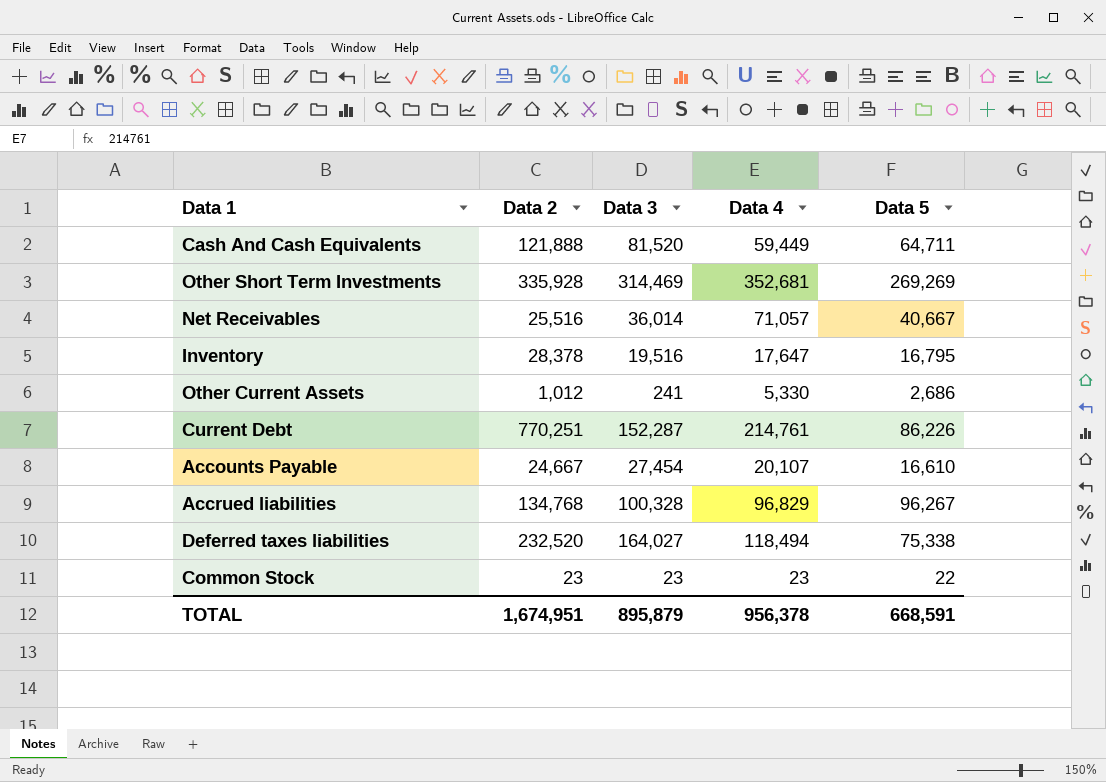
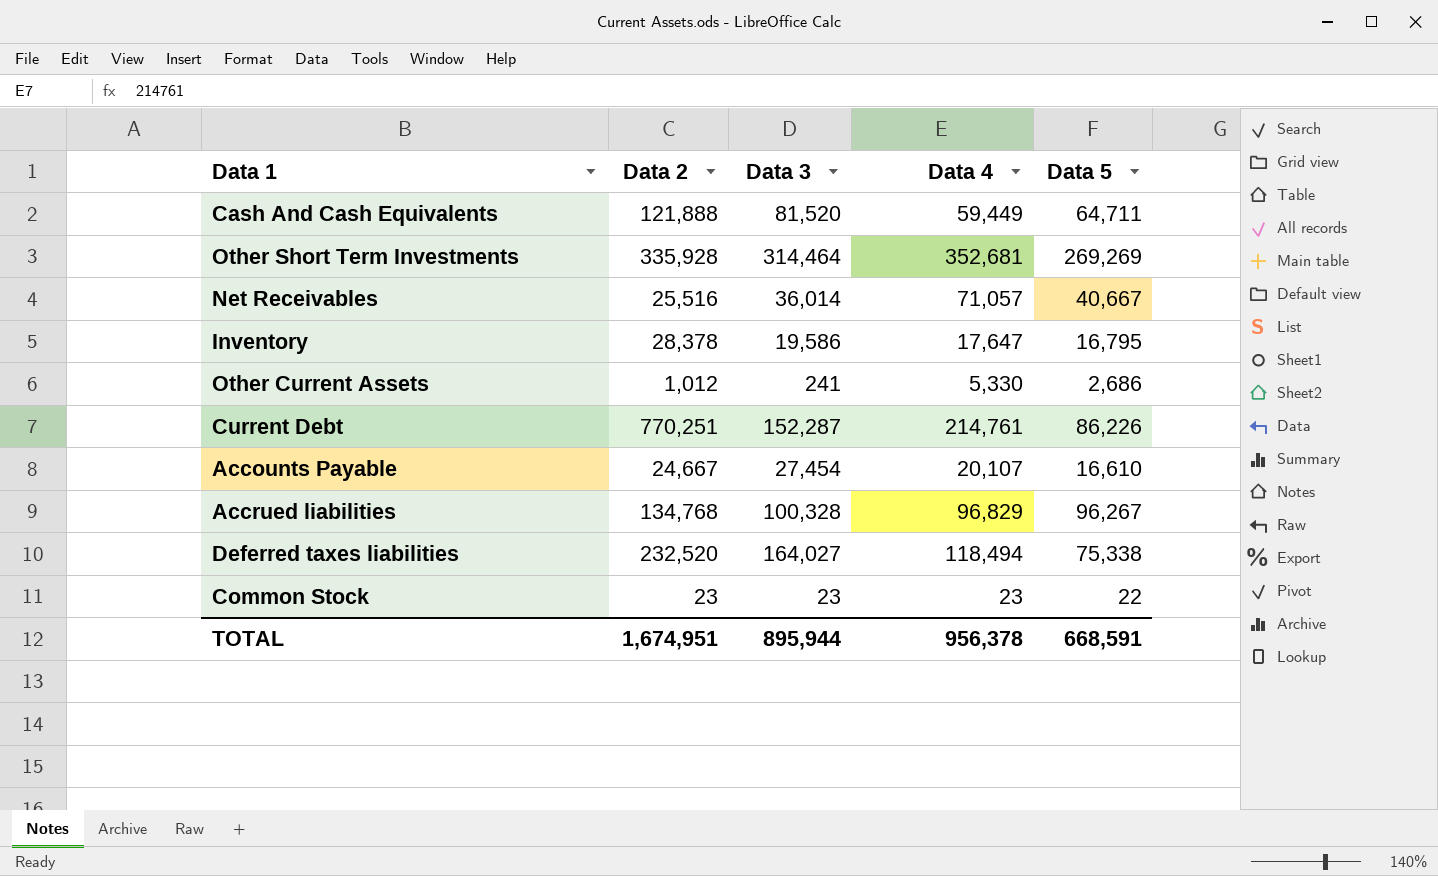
Other Short Term Investments | Data 3: 314,469 -> 314,464
Inventory | Data 3: 19,516 -> 19,586
TOTAL | Data 3: 895,879 -> 895,944

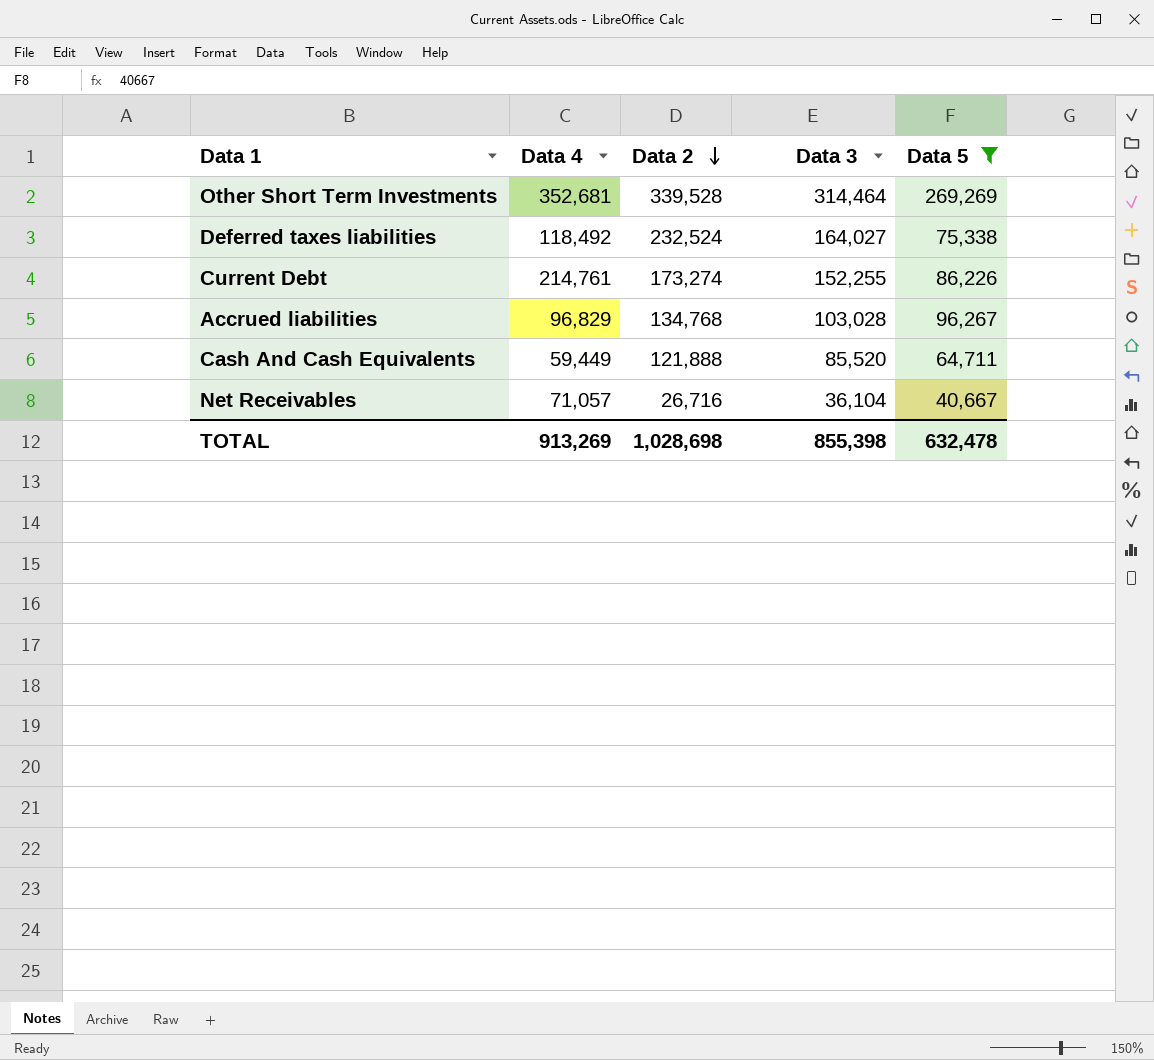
filter: none -> Data 5 >= 40,667
row order: none -> Data 2 descending
column Data 4 | position: 4 -> 2
Other Short Term Investments | Data 2: 335,928 -> 339,528
Deferred taxes liabilities | Data 4: 118,494 -> 118,492
Deferred taxes liabilities | Data 2: 232,520 -> 232,524
Current Debt | Data 2: 770,251 -> 173,274
Current Debt | Data 3: 152,287 -> 152,255
Accrued liabilities | Data 3: 100,328 -> 103,028
Cash And Cash Equivalents | Data 3: 81,520 -> 85,520
Net Receivables | Data 2: 25,516 -> 26,716
Net Receivables | Data 3: 36,014 -> 36,104
TOTAL | Data 4: 956,378 -> 913,269
TOTAL | Data 2: 1,674,951 -> 1,028,698
TOTAL | Data 3: 895,944 -> 855,398
TOTAL | Data 5: 668,591 -> 632,478

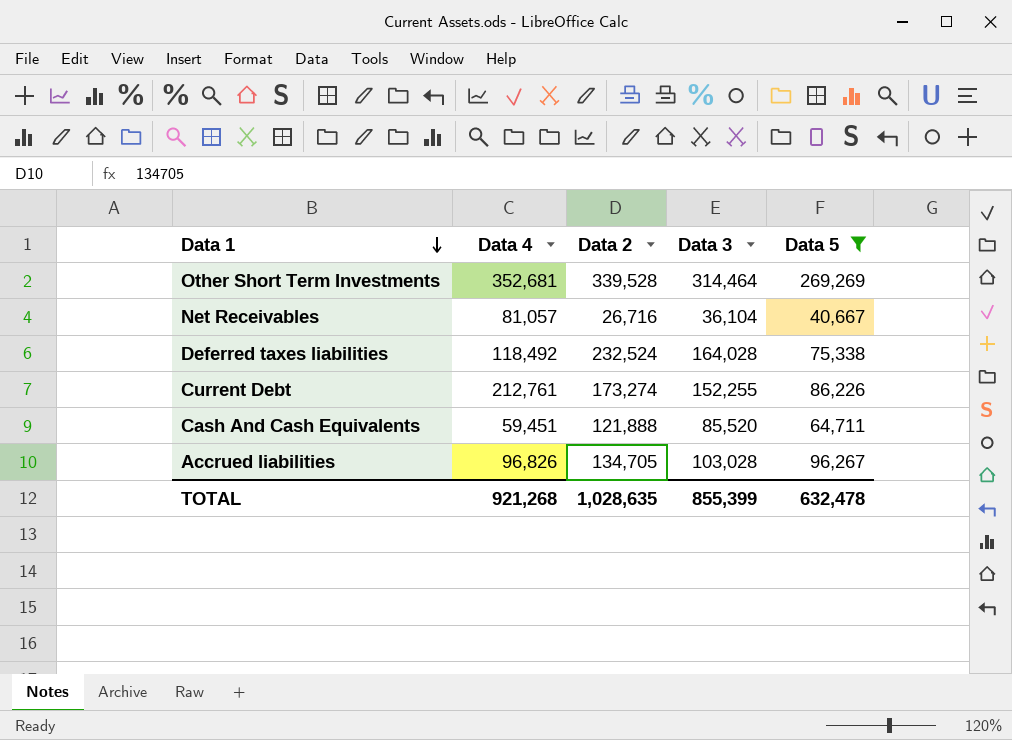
row order: Data 2 descending -> Data 1 descending
Net Receivables | Data 4: 71,057 -> 81,057
Deferred taxes liabilities | Data 3: 164,027 -> 164,028
Current Debt | Data 4: 214,761 -> 212,761
Cash And Cash Equivalents | Data 4: 59,449 -> 59,451
Accrued liabilities | Data 4: 96,829 -> 96,826
Accrued liabilities | Data 2: 134,768 -> 134,705
TOTAL | Data 4: 913,269 -> 921,268
TOTAL | Data 2: 1,028,698 -> 1,028,635
TOTAL | Data 3: 855,398 -> 855,399

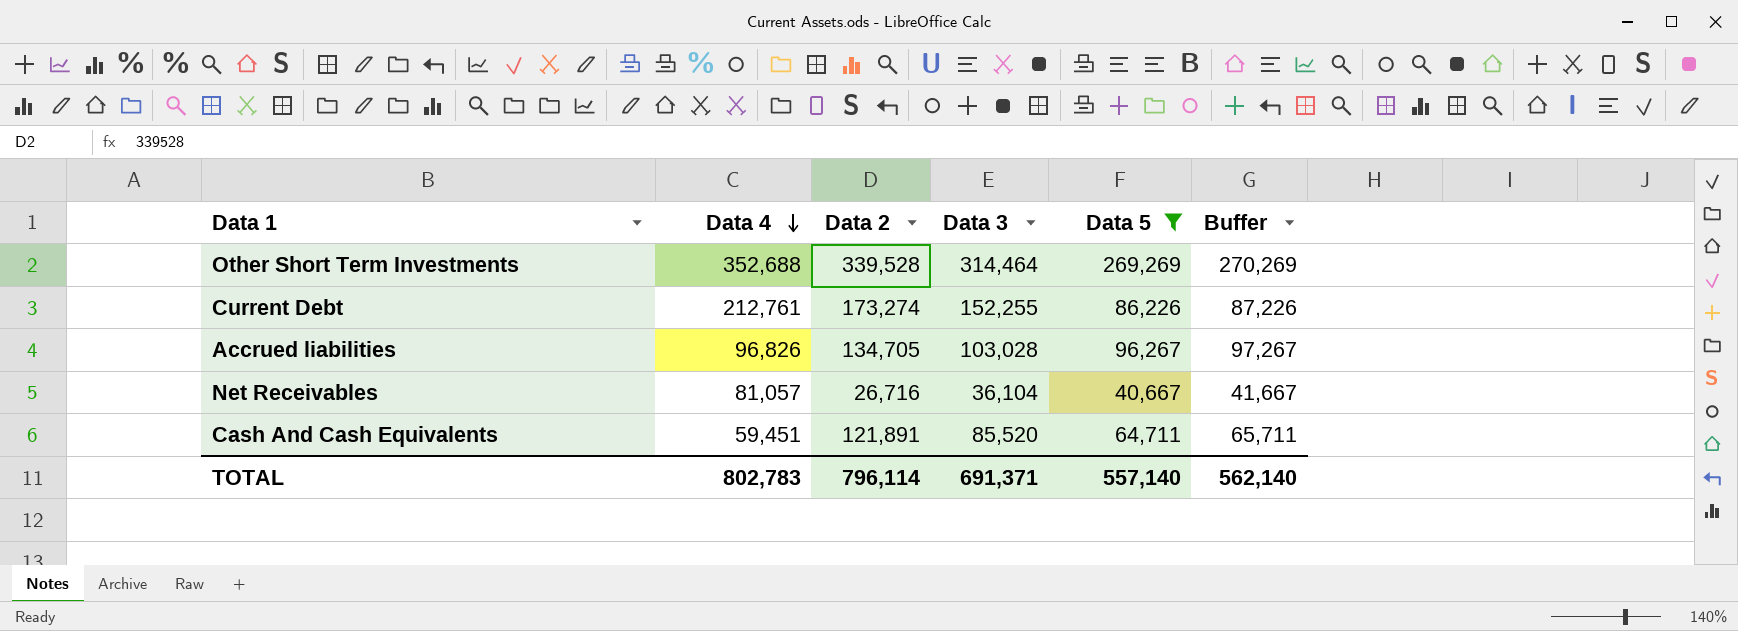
row order: Data 1 descending -> Data 4 descending
column Buffer | formula: none -> [Data 5] + 1000
row Deferred taxes liabilities: 118,492 | 232,524 | 164,028 | 75,338 -> none
Other Short Term Investments | Data 4: 352,681 -> 352,688
Cash And Cash Equivalents | Data 2: 121,888 -> 121,891
TOTAL | Data 4: 921,268 -> 802,783
TOTAL | Data 2: 1,028,635 -> 796,114
TOTAL | Data 3: 855,399 -> 691,371
TOTAL | Data 5: 632,478 -> 557,140

